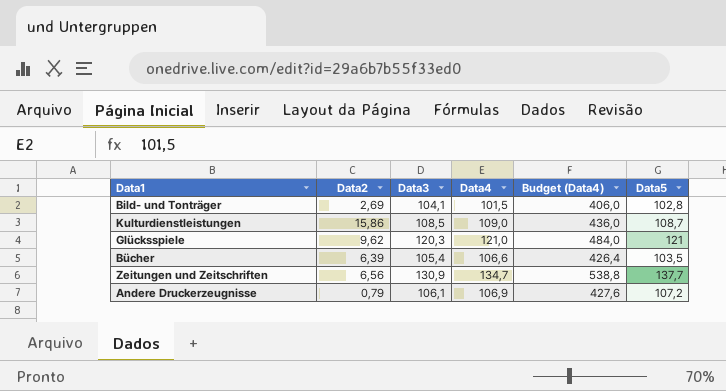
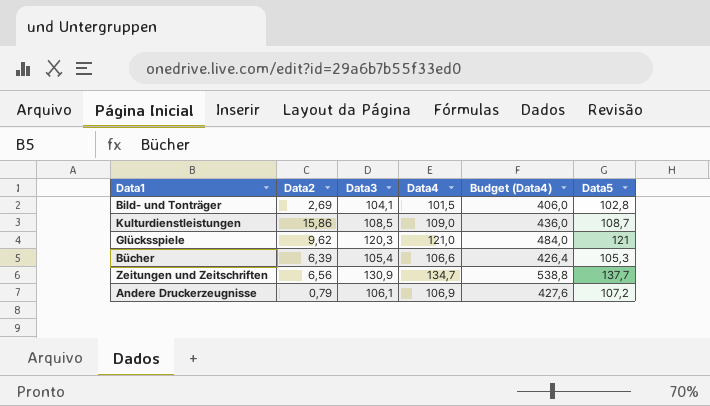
Bücher | Data5: 103,5 -> 105,3

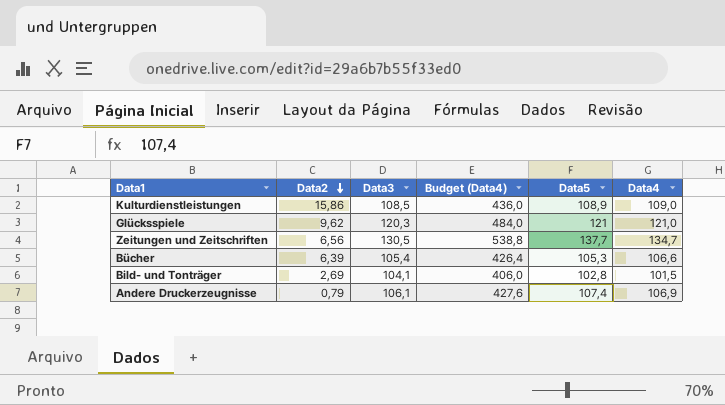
row order: none -> Data2 descending
column Data4 | position: 4 -> 6
Kulturdienstleistungen | Data5: 108,7 -> 108,9
Zeitungen und Zeitschriften | Data3: 130,9 -> 130,5
Andere Druckerzeugnisse | Data5: 107,2 -> 107,4

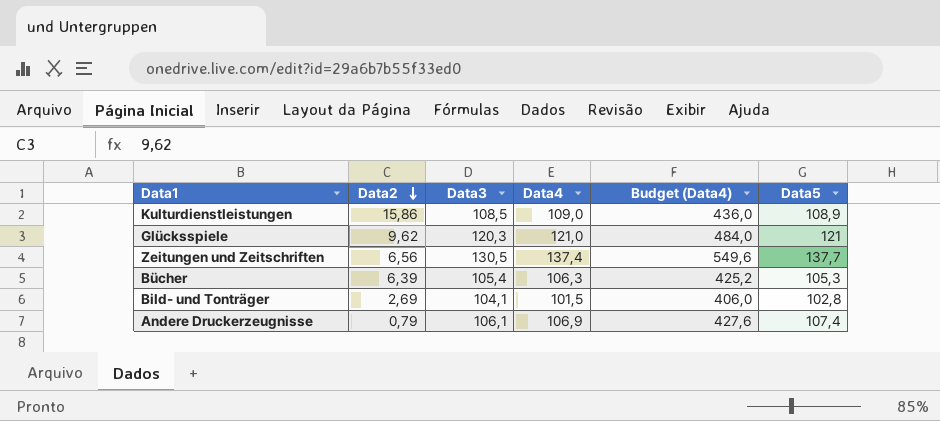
column Data4 | position: 6 -> 4
Zeitungen und Zeitschriften | Data4: 134,7 -> 137,4
Zeitungen und Zeitschriften | Budget (Data4): 538,8 -> 549,6
Bücher | Data4: 106,6 -> 106,3
Bücher | Budget (Data4): 426,4 -> 425,2

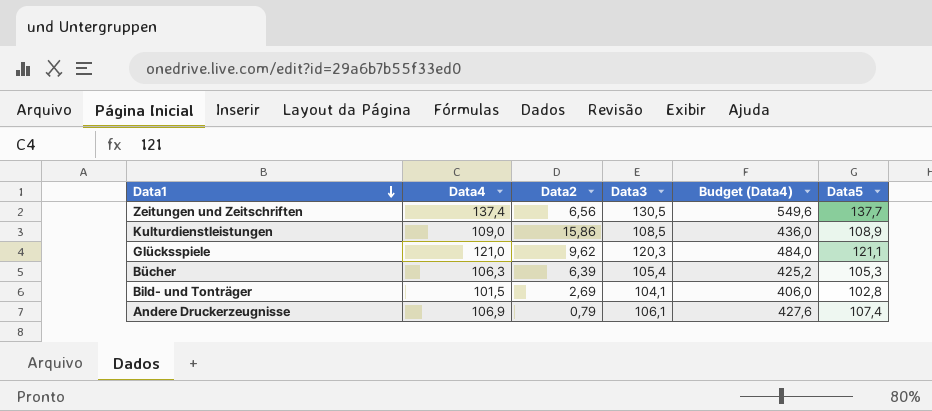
row order: Data2 descending -> Data1 descending
column Data4 | position: 4 -> 2
Glücksspiele | Data5: 121 -> 121,1

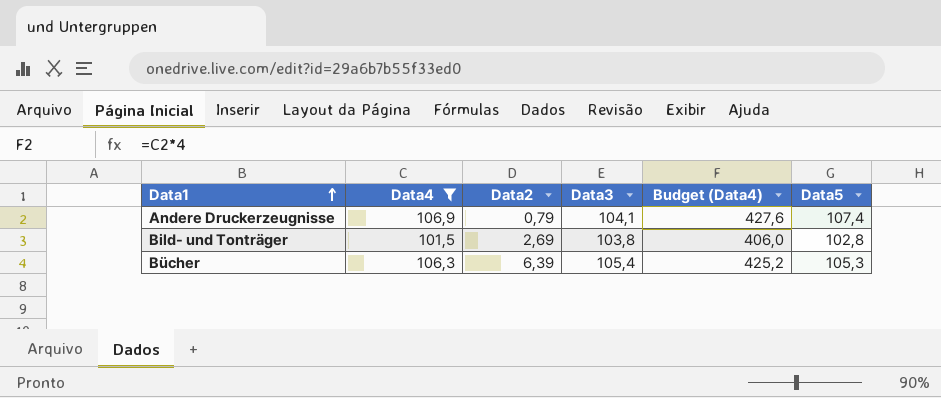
filter: none -> Data4 <= 106,9
row order: Data1 descending -> Data1 ascending
Andere Druckerzeugnisse | Data3: 106,1 -> 104,1
Bild- und Tonträger | Data3: 104,1 -> 103,8

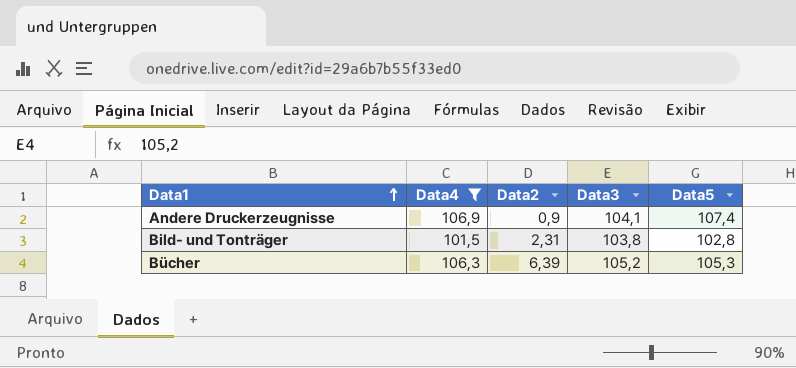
column Budget (Data4) | formula: [Data4] * 4 -> none
Andere Druckerzeugnisse | Data2: 0,79 -> 0,9
Bild- und Tonträger | Data2: 2,69 -> 2,31
Bücher | Data3: 105,4 -> 105,2

